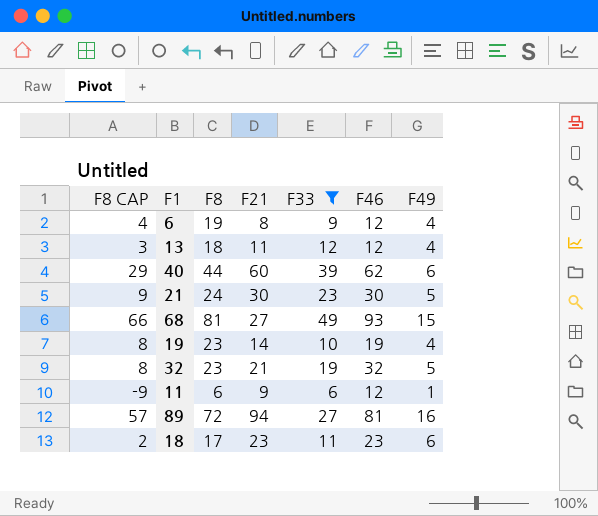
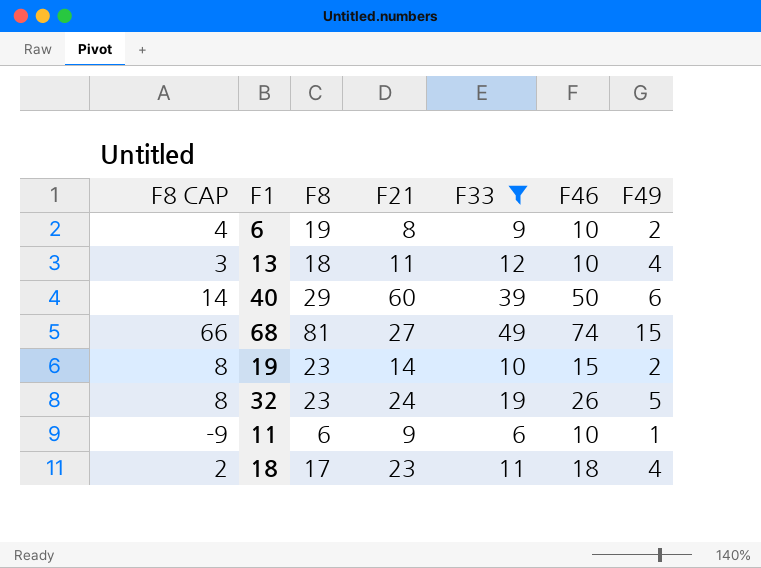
row 21: 9 | 24 | 30 | 23 | 30 | 5 -> none
row 89: 57 | 72 | 94 | 27 | 81 | 16 -> none
6 | F46: 12 -> 10
6 | F49: 4 -> 2
13 | F46: 12 -> 10
40 | F8 CAP: 29 -> 14
40 | F8: 44 -> 29
40 | F46: 62 -> 50
68 | F46: 93 -> 74
19 | F46: 19 -> 15
19 | F49: 4 -> 2
32 | F21: 21 -> 24
32 | F46: 32 -> 26
11 | F46: 12 -> 10
18 | F46: 23 -> 18
18 | F49: 6 -> 4

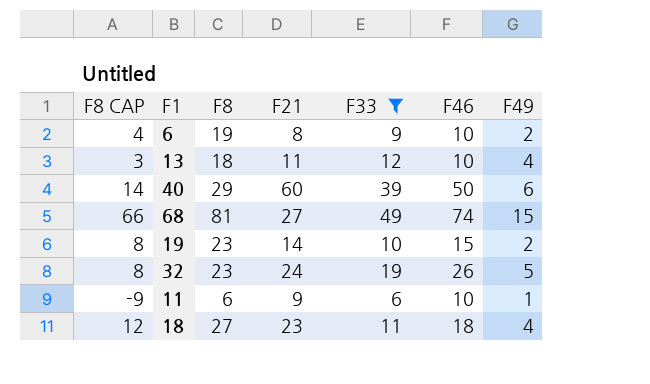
18 | F8 CAP: 2 -> 12
18 | F8: 17 -> 27

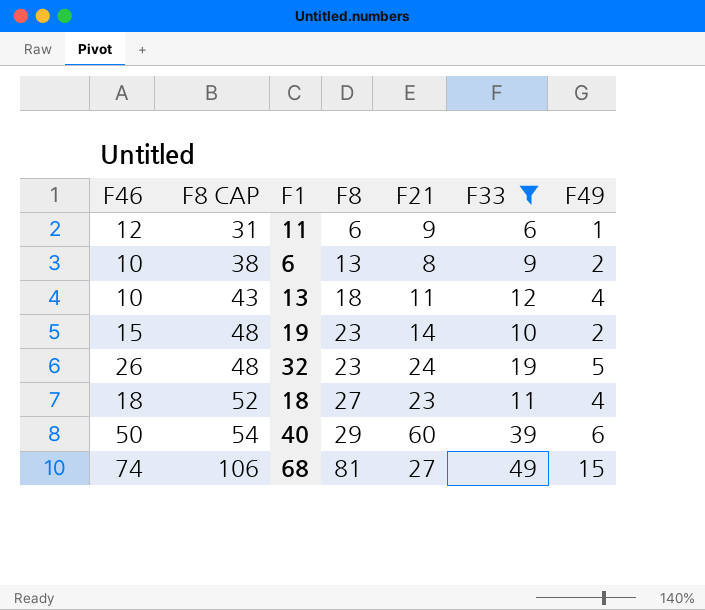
row order: none -> F8 CAP ascending
column F46 | position: 6 -> 1
column F8 CAP | formula: [F8] - 15 -> [F8] + 25
11 | F46: 10 -> 12
6 | F8: 19 -> 13

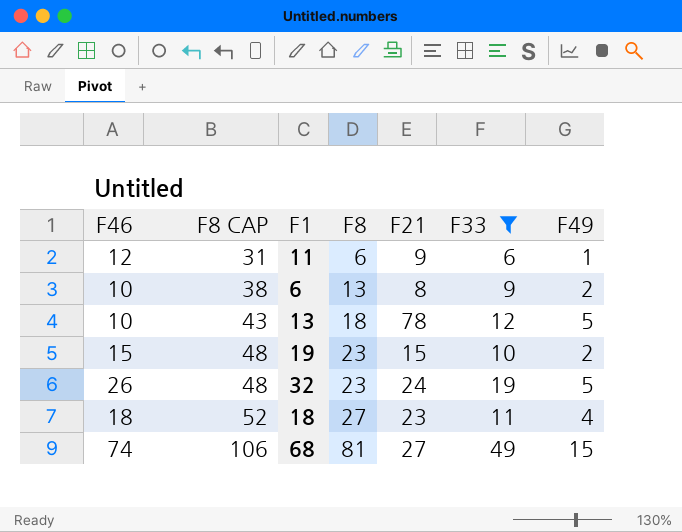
row 40: 50 | 54 | 29 | 60 | 39 | 6 -> none
13 | F21: 11 -> 78
13 | F49: 4 -> 5
19 | F21: 14 -> 15

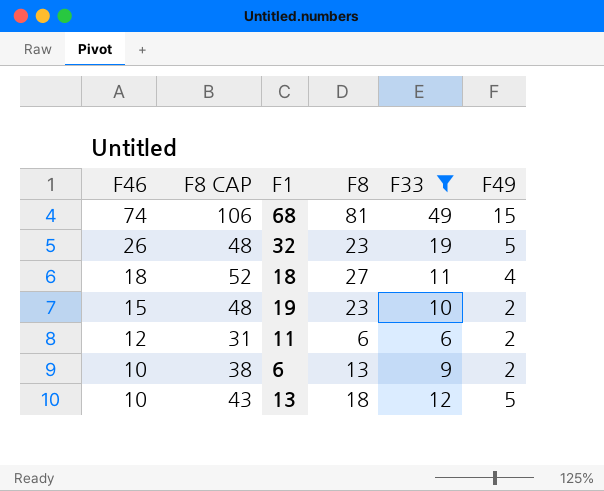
row order: F8 CAP ascending -> F46 descending
column F21 | position: 5 -> none
11 | F49: 1 -> 2

